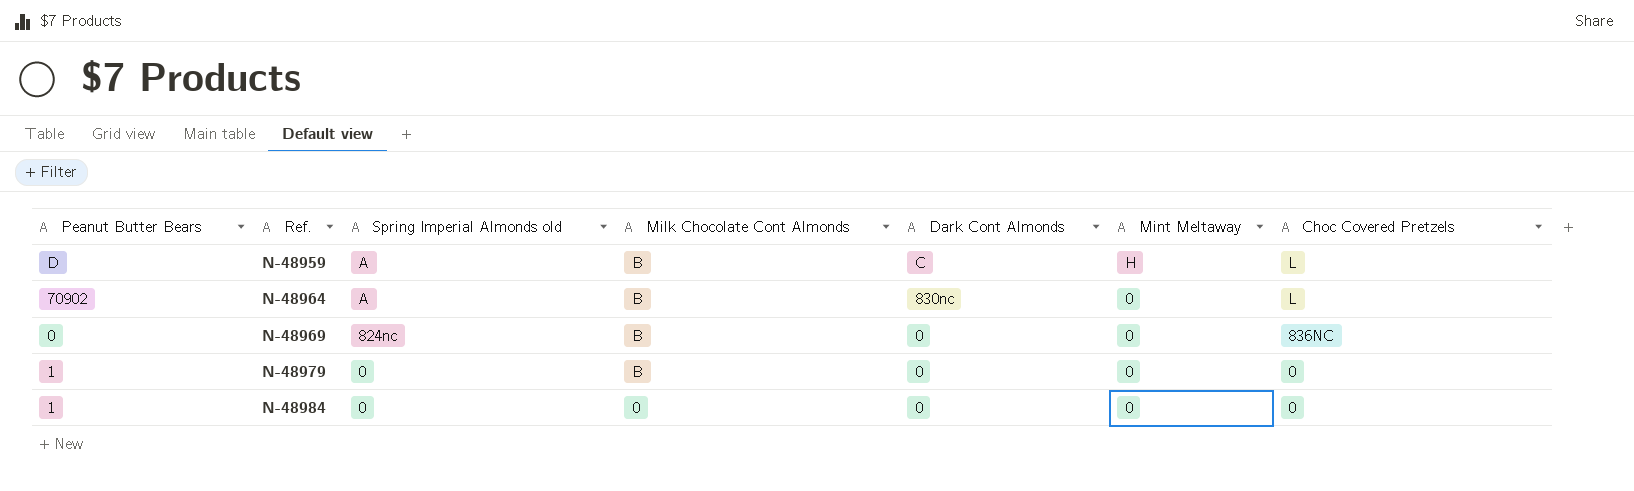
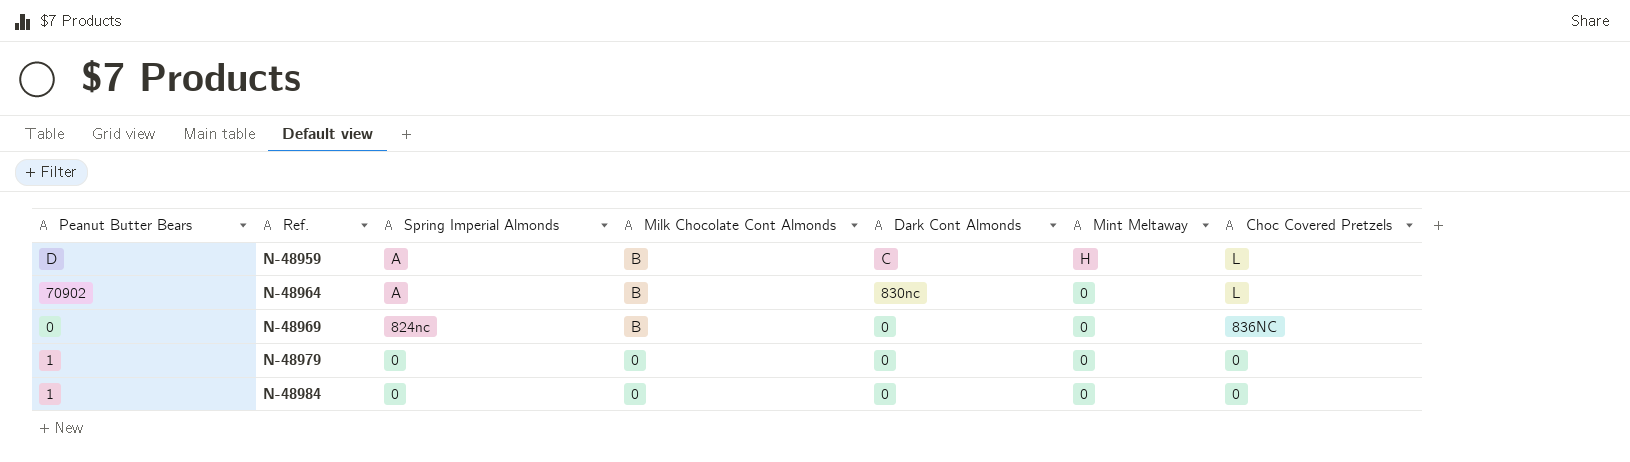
column name: Spring Imperial Almonds old -> Spring Imperial Almonds
N-48979 | Milk Chocolate Cont Almonds: B -> 0

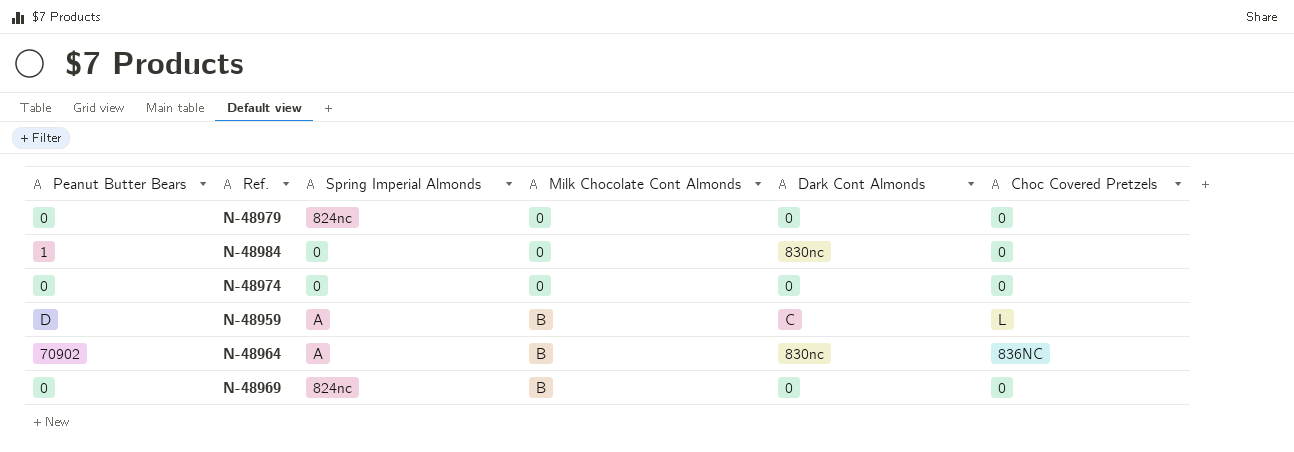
row order: Ref. ascending -> Milk Chocolate Cont Almonds ascending
column Mint Meltaway | position: 6 -> none
N-48979 | Peanut Butter Bears: 1 -> 0
N-48979 | Spring Imperial Almonds: 0 -> 824nc
N-48984 | Dark Cont Almonds: 0 -> 830nc
row N-48974: none -> 0 | 0 | 0 | 0 | 0
N-48964 | Choc Covered Pretzels: L -> 836NC
N-48969 | Choc Covered Pretzels: 836NC -> 0

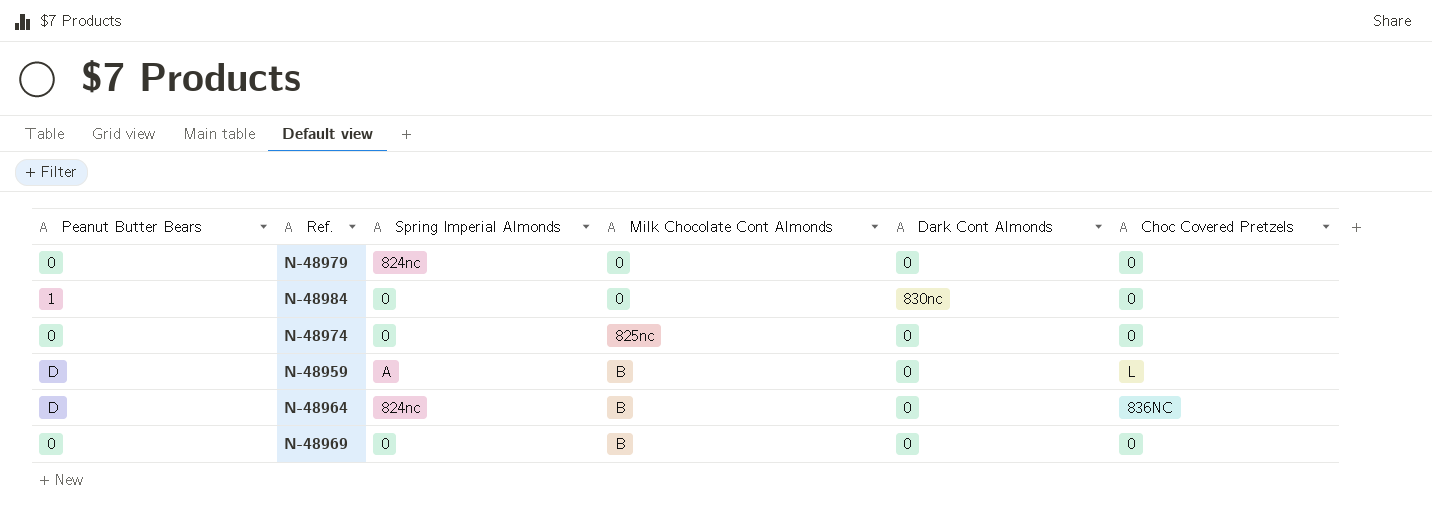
N-48974 | Milk Chocolate Cont Almonds: 0 -> 825nc
N-48959 | Dark Cont Almonds: C -> 0
N-48964 | Peanut Butter Bears: 70902 -> D
N-48964 | Spring Imperial Almonds: A -> 824nc
N-48964 | Dark Cont Almonds: 830nc -> 0
N-48969 | Spring Imperial Almonds: 824nc -> 0

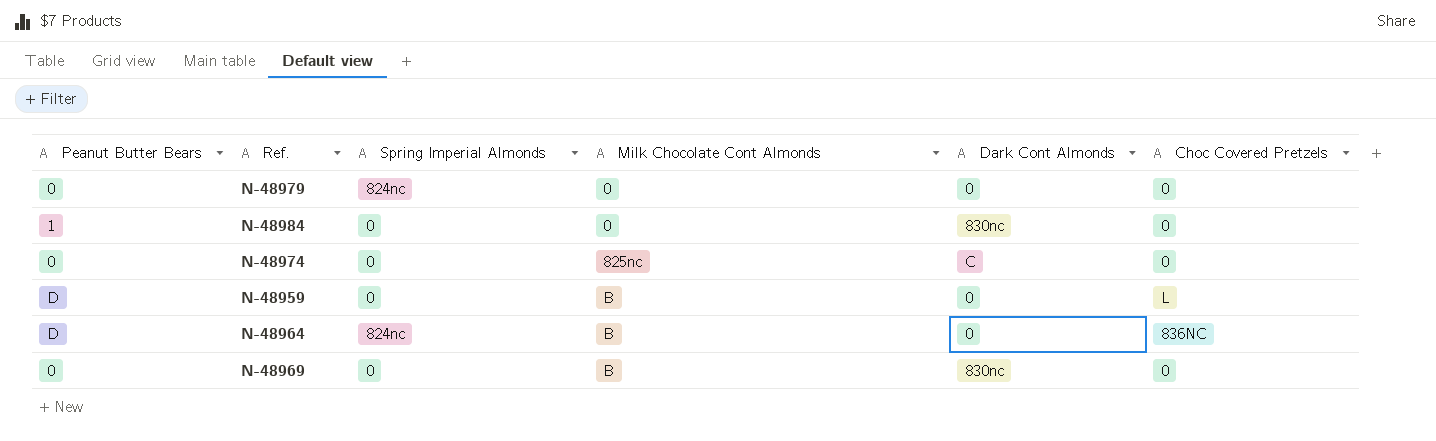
N-48974 | Dark Cont Almonds: 0 -> C
N-48959 | Spring Imperial Almonds: A -> 0
N-48969 | Dark Cont Almonds: 0 -> 830nc

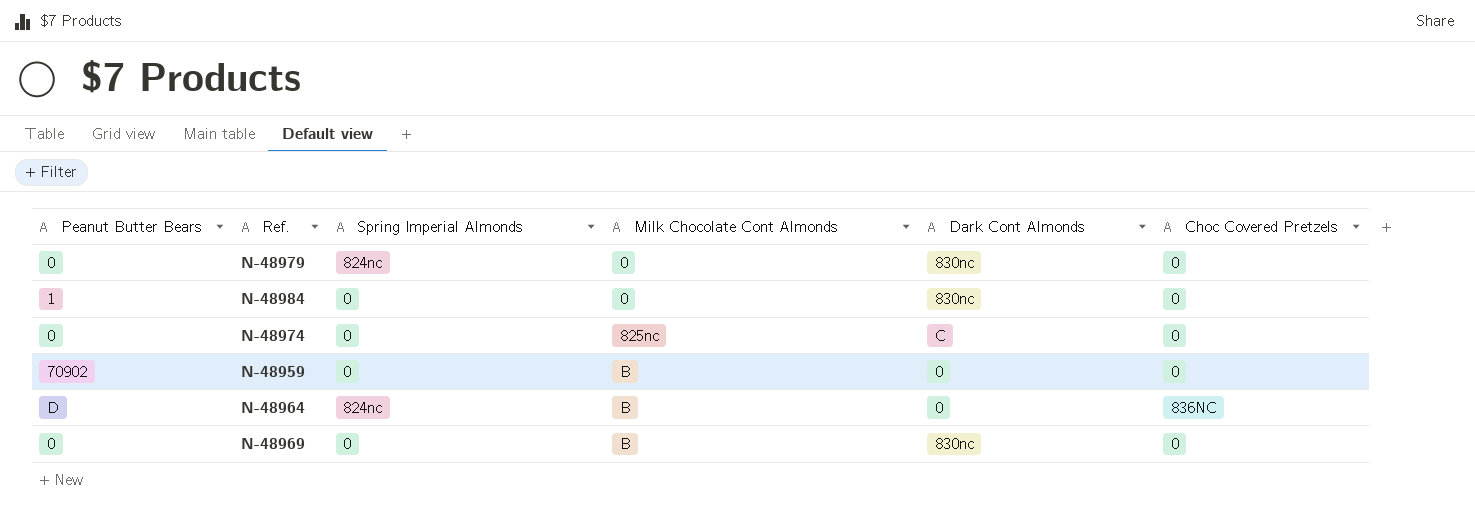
N-48979 | Dark Cont Almonds: 0 -> 830nc
N-48959 | Peanut Butter Bears: D -> 70902
N-48959 | Choc Covered Pretzels: L -> 0

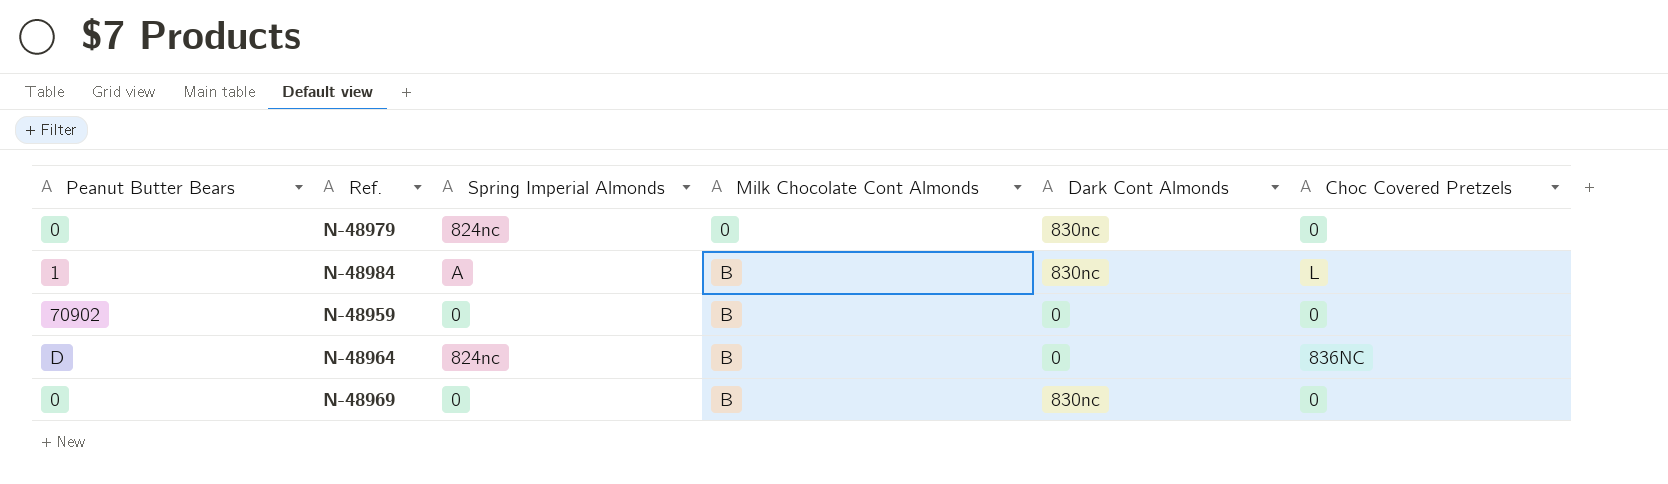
row N-48974: 0 | 0 | 825nc | C | 0 -> none
N-48984 | Spring Imperial Almonds: 0 -> A
N-48984 | Milk Chocolate Cont Almonds: 0 -> B
N-48984 | Choc Covered Pretzels: 0 -> L

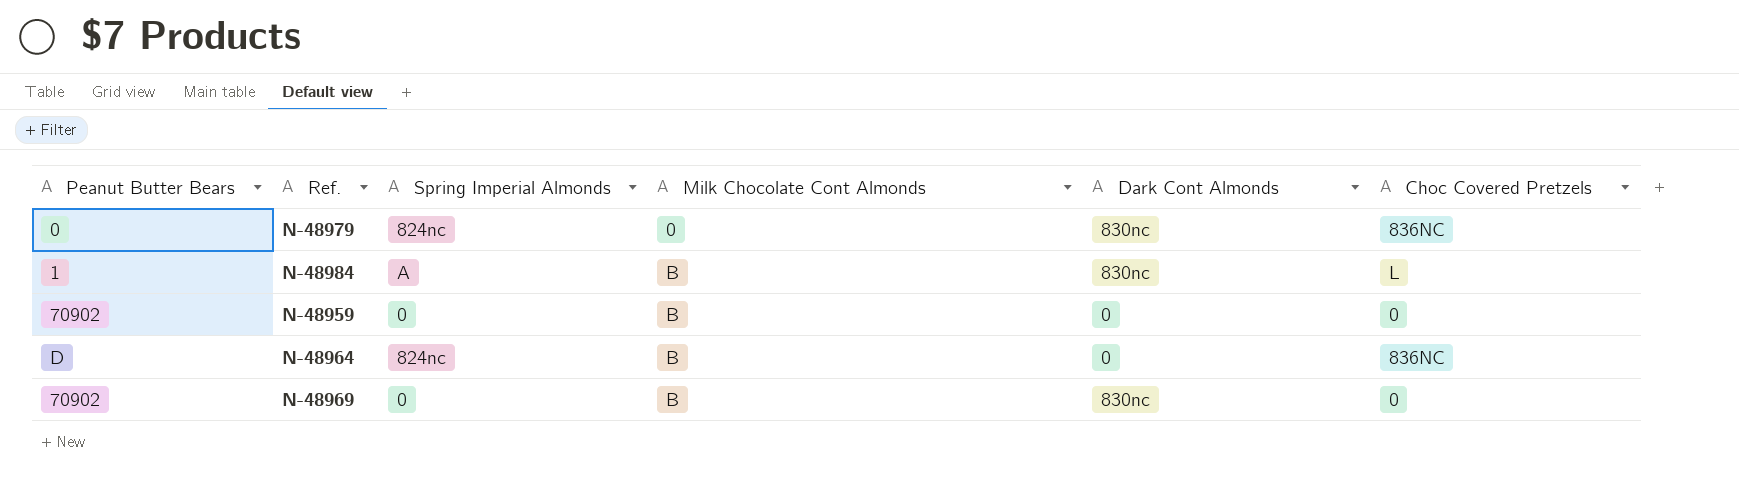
N-48979 | Choc Covered Pretzels: 0 -> 836NC
N-48969 | Peanut Butter Bears: 0 -> 70902

